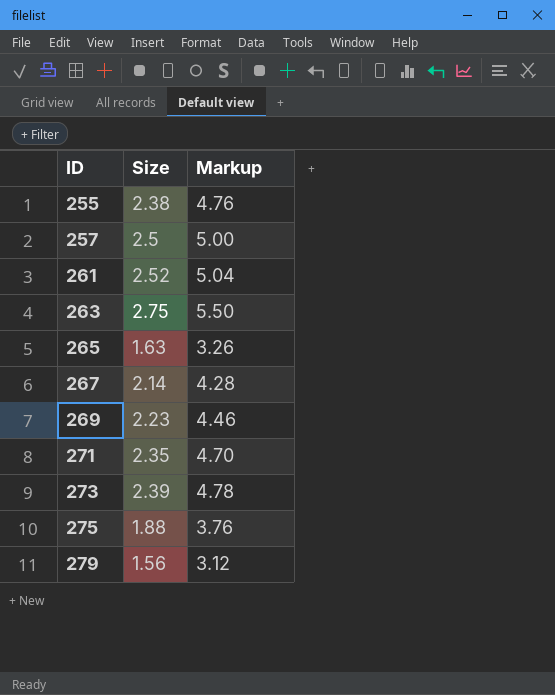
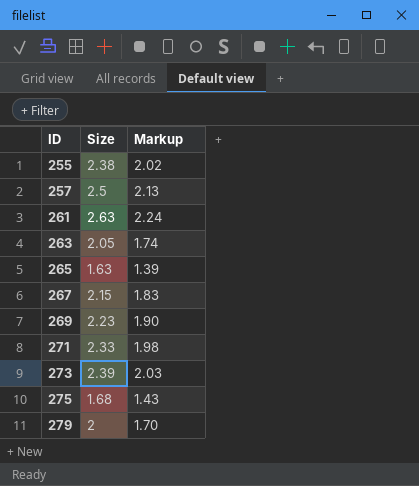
column Markup | formula: [Size] * 2 -> [Size] * 0.85
261 | Size: 2.52 -> 2.63
263 | Size: 2.75 -> 2.05
267 | Size: 2.14 -> 2.15
271 | Size: 2.35 -> 2.33
275 | Size: 1.88 -> 1.68
279 | Size: 1.56 -> 2

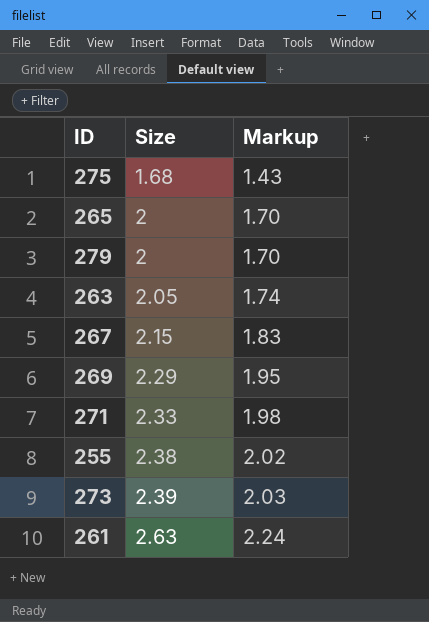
row order: ID ascending -> Size ascending
row 257: 2.5 | 2.13 -> none
265 | Size: 1.63 -> 2
265 | Markup: 1.39 -> 1.70
269 | Size: 2.23 -> 2.29
269 | Markup: 1.90 -> 1.95

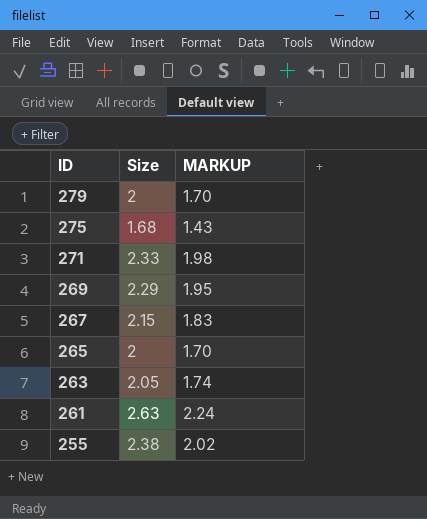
row order: Size ascending -> ID descending
column name: Markup -> MARKUP
row 273: 2.39 | 2.03 -> none

